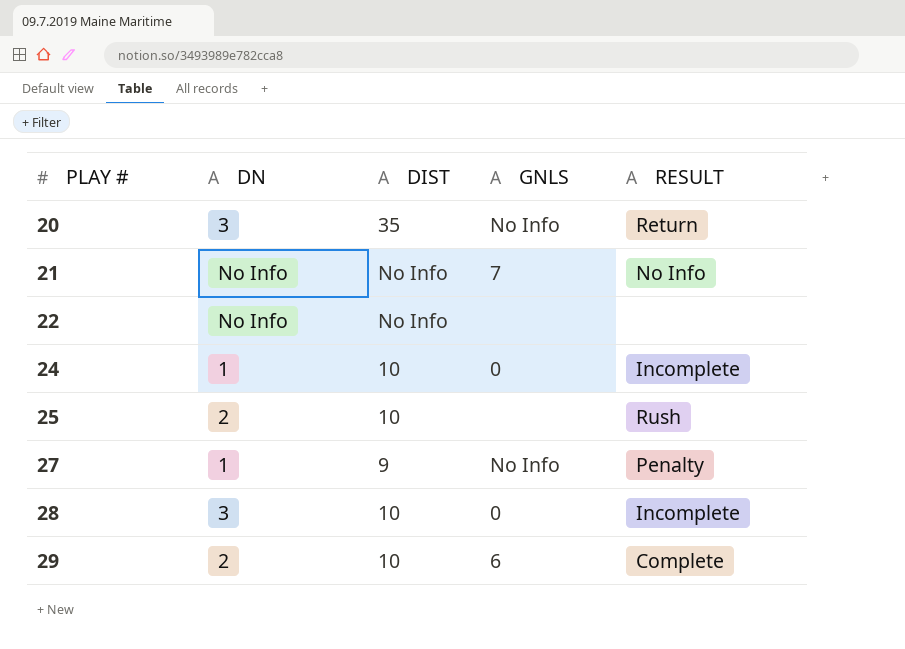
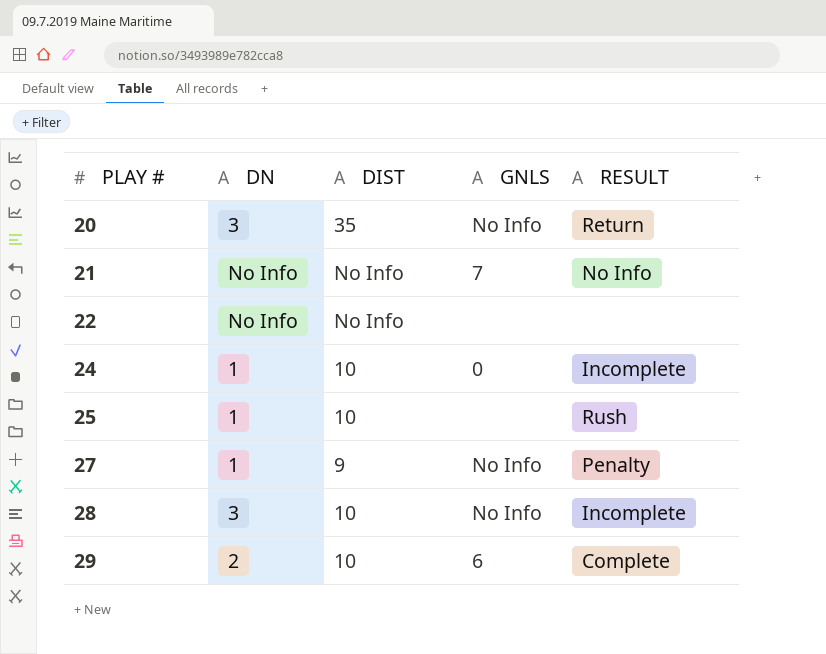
25 | DN: 2 -> 1
28 | GNLS: 0 -> No Info

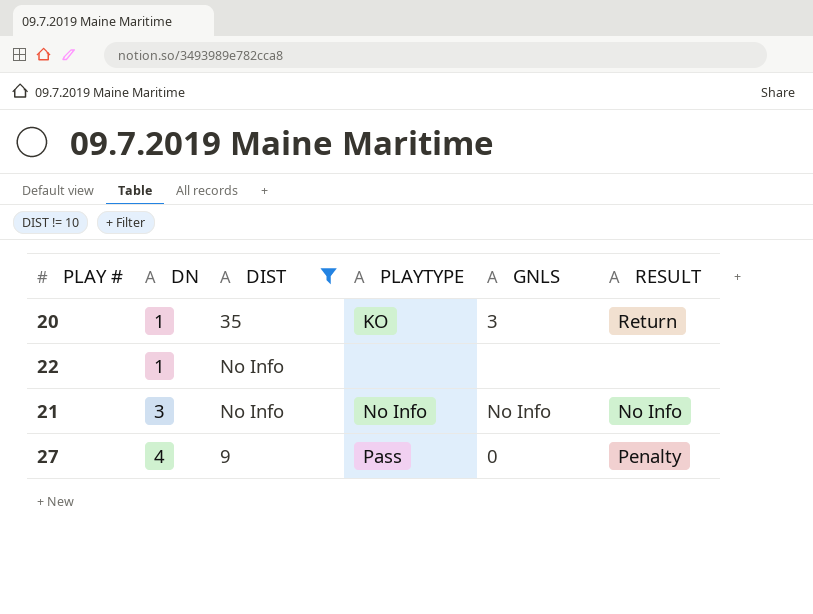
filter: none -> DIST != 10
row order: PLAY # ascending -> DN ascending
column PLAYTYPE | position: none -> 4
20 | DN: 3 -> 1
20 | GNLS: No Info -> 3
22 | DN: No Info -> 1
21 | DN: No Info -> 3
21 | GNLS: 7 -> No Info
27 | DN: 1 -> 4
27 | GNLS: No Info -> 0

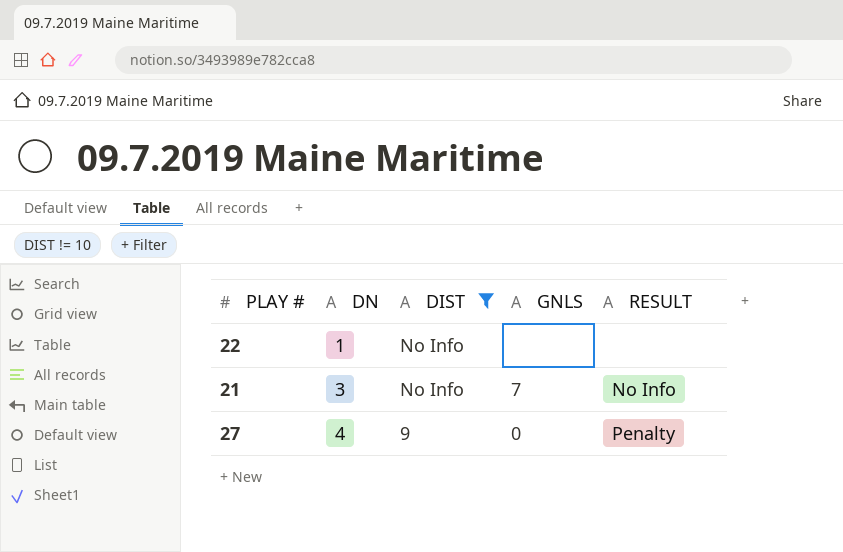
column PLAYTYPE | position: 4 -> none
row 20: 1 | 35 | KO | 3 | Return -> none
21 | GNLS: No Info -> 7

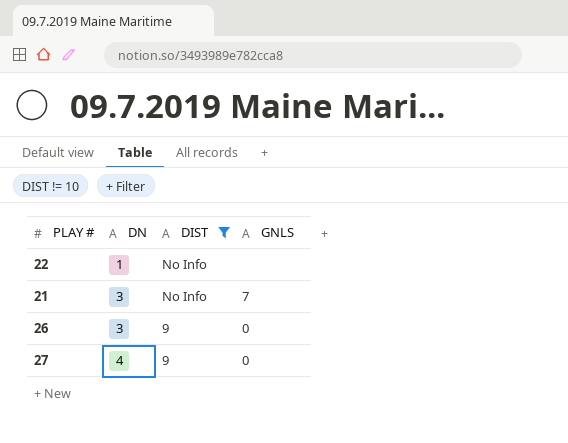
column RESULT | position: 5 -> none
row 26: none -> 3 | 9 | 0

